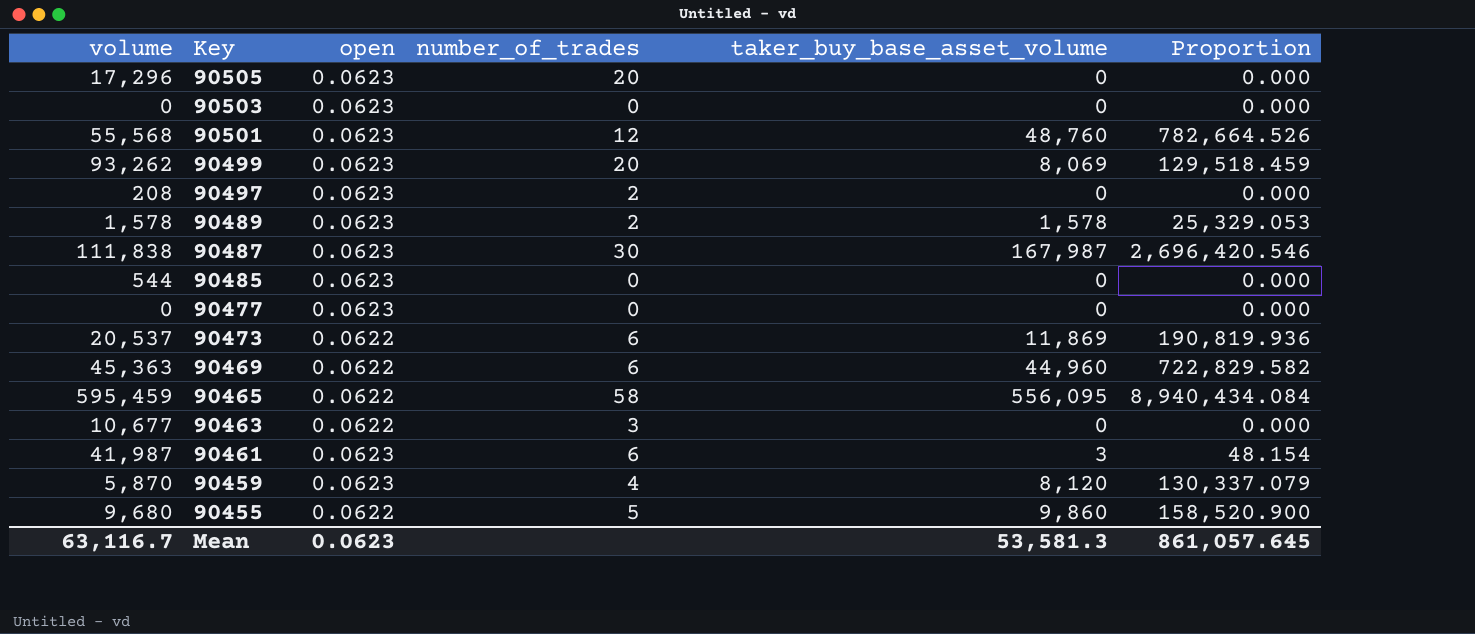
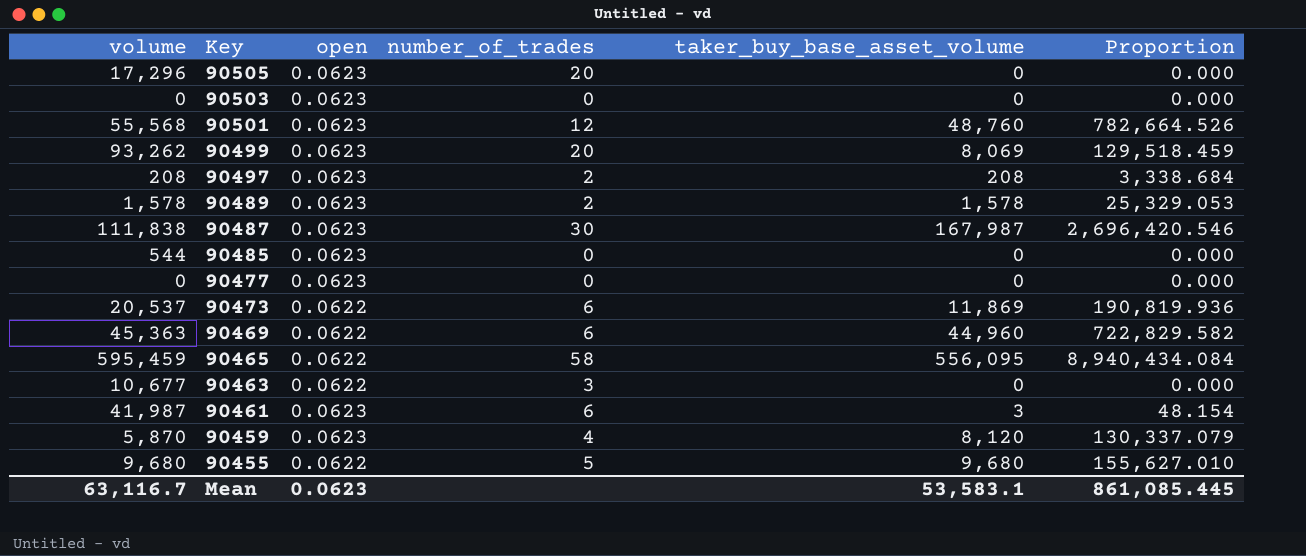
90497 | taker_buy_base_asset_volume: 0 -> 208
90497 | Proportion: 0.000 -> 3,338.684
90455 | taker_buy_base_asset_volume: 9,860 -> 9,680
90455 | Proportion: 158,520.900 -> 155,627.010
Mean | taker_buy_base_asset_volume: 53,581.3 -> 53,583.1
Mean | Proportion: 861,057.645 -> 861,085.445

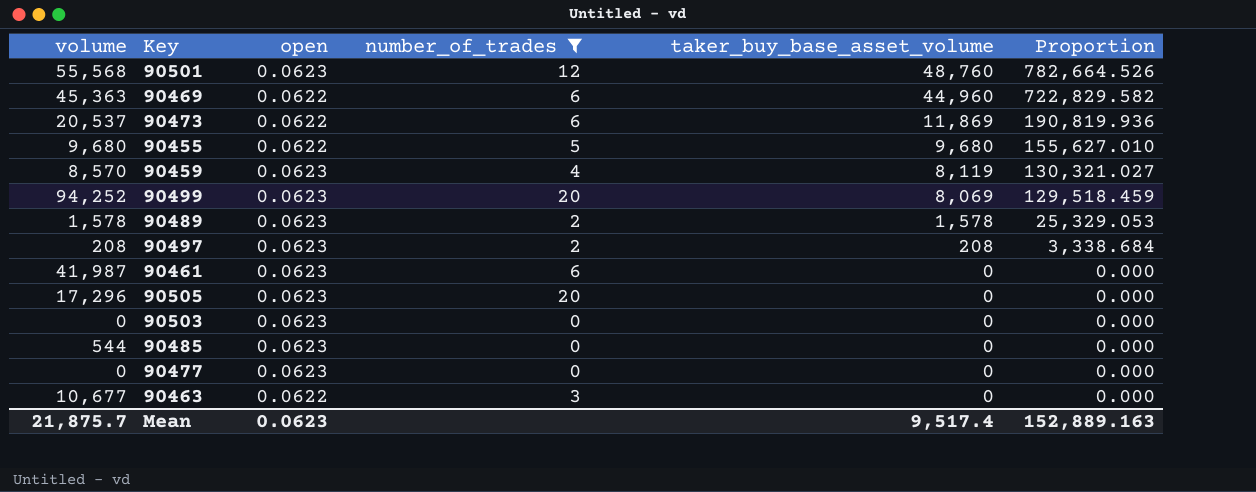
filter: none -> number_of_trades <= 20
row order: Key descending -> taker_buy_base_asset_volume descending
90459 | volume: 5,870 -> 8,570
90459 | taker_buy_base_asset_volume: 8,120 -> 8,119
90459 | Proportion: 130,337.079 -> 130,321.027
90499 | volume: 93,262 -> 94,252
90461 | taker_buy_base_asset_volume: 3 -> 0
90461 | Proportion: 48.154 -> 0.000
Mean | volume: 63,116.7 -> 21,875.7
Mean | taker_buy_base_asset_volume: 53,583.1 -> 9,517.4
Mean | Proportion: 861,085.445 -> 152,889.163

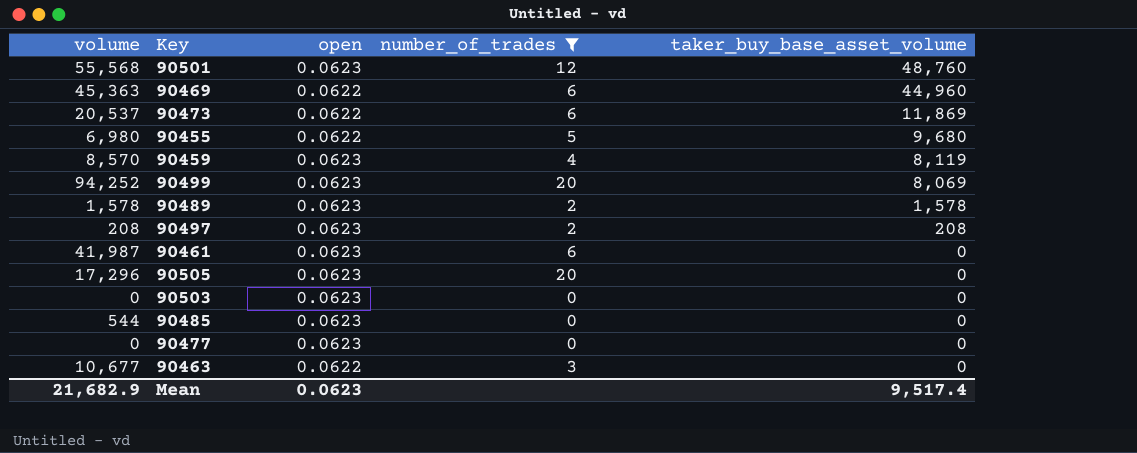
column Proportion | formula: [taker_buy_base_asset_volume] / [open] -> none
90455 | volume: 9,680 -> 6,980
Mean | volume: 21,875.7 -> 21,682.9

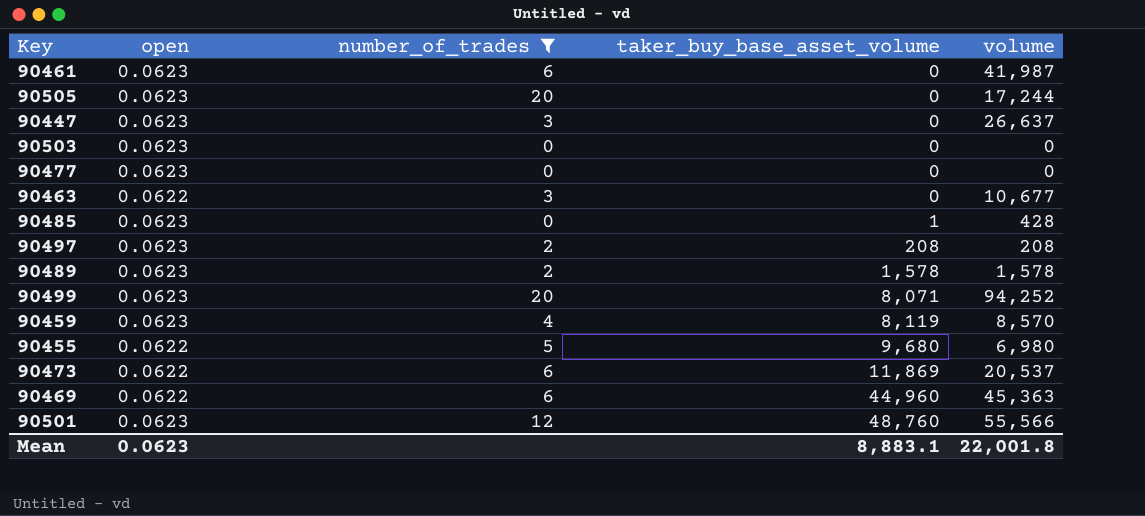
row order: taker_buy_base_asset_volume descending -> taker_buy_base_asset_volume ascending
column volume | position: 1 -> 5
90505 | volume: 17,296 -> 17,244
row 90447: none -> 0.0623 | 3 | 0 | 26,637
90485 | taker_buy_base_asset_volume: 0 -> 1
90485 | volume: 544 -> 428
90499 | taker_buy_base_asset_volume: 8,069 -> 8,071
90501 | volume: 55,568 -> 55,566
Mean | taker_buy_base_asset_volume: 9,517.4 -> 8,883.1
Mean | volume: 21,682.9 -> 22,001.8

